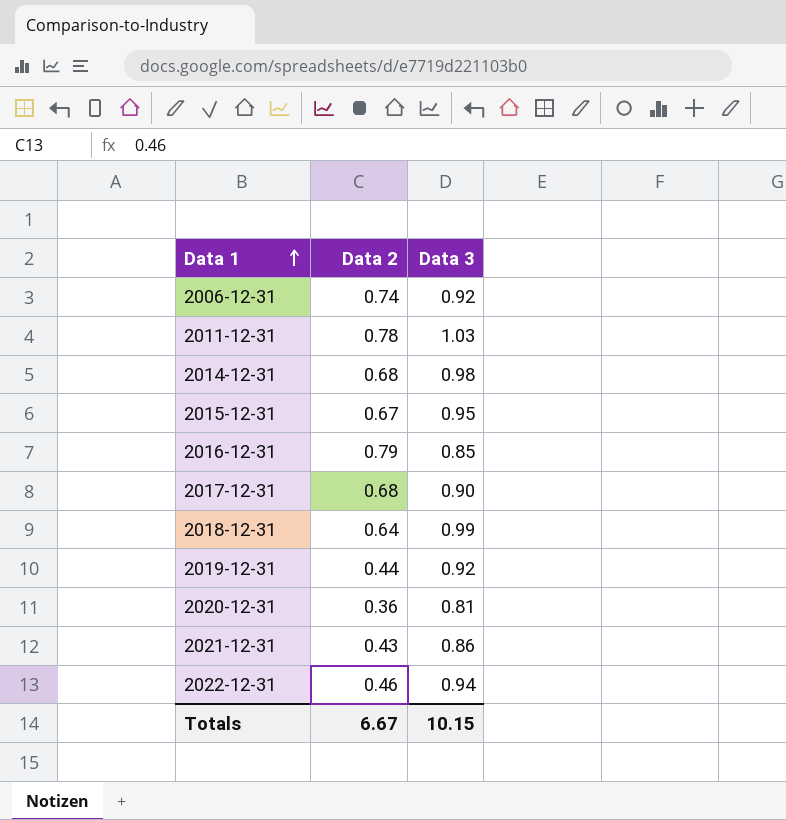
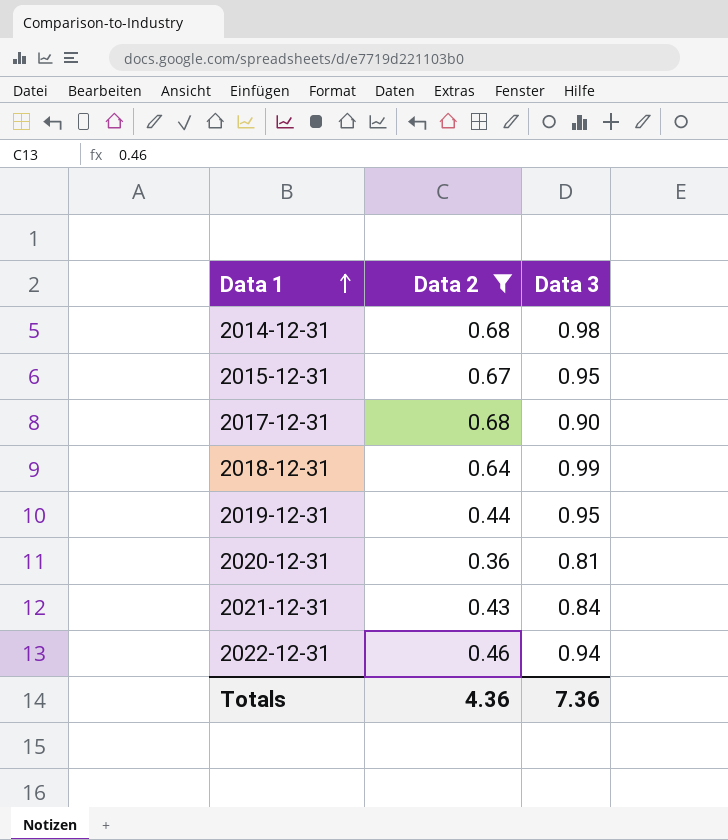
filter: none -> Data 2 <= 0.68
2019-12-31 | Data 3: 0.92 -> 0.95
2021-12-31 | Data 3: 0.86 -> 0.84
Totals | Data 2: 6.67 -> 4.36
Totals | Data 3: 10.15 -> 7.36

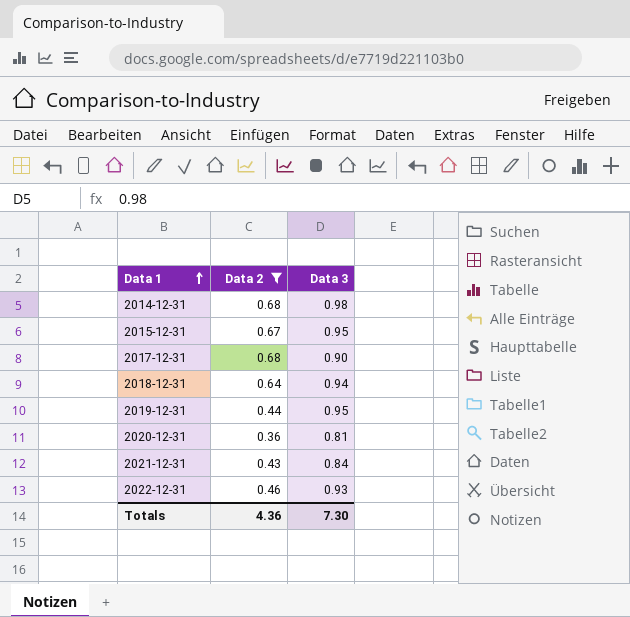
2018-12-31 | Data 3: 0.99 -> 0.94
2022-12-31 | Data 3: 0.94 -> 0.93
Totals | Data 3: 7.36 -> 7.30

